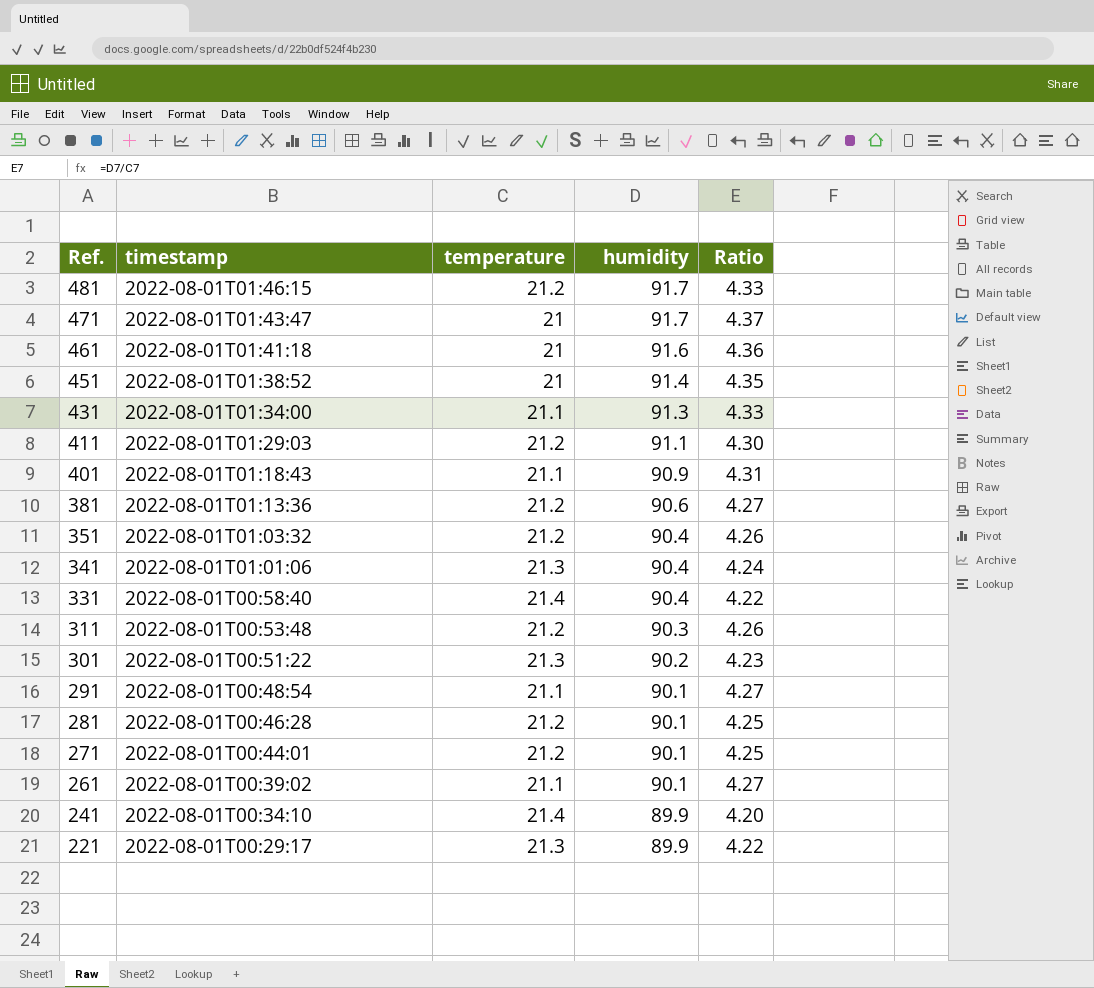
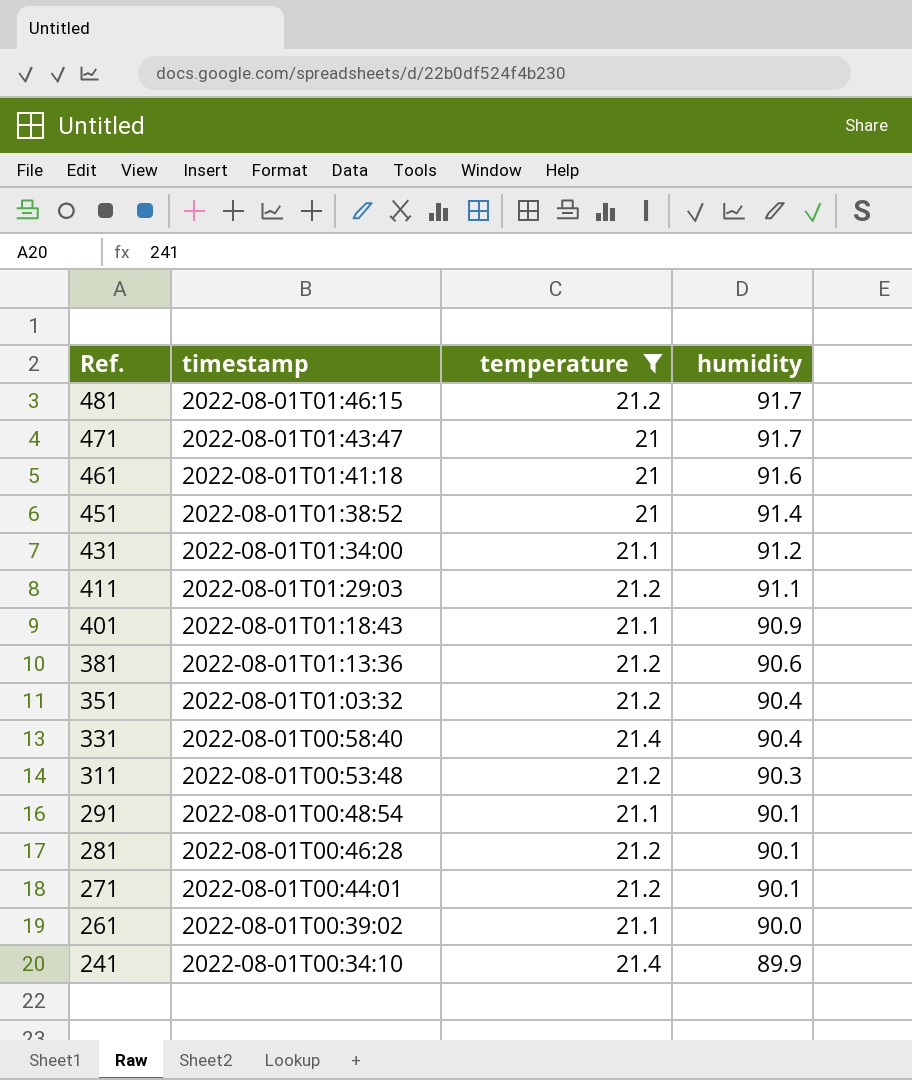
filter: none -> temperature != 21.3
column Ratio | formula: [humidity] / [temperature] -> none
431 | humidity: 91.3 -> 91.2
261 | humidity: 90.1 -> 90.0

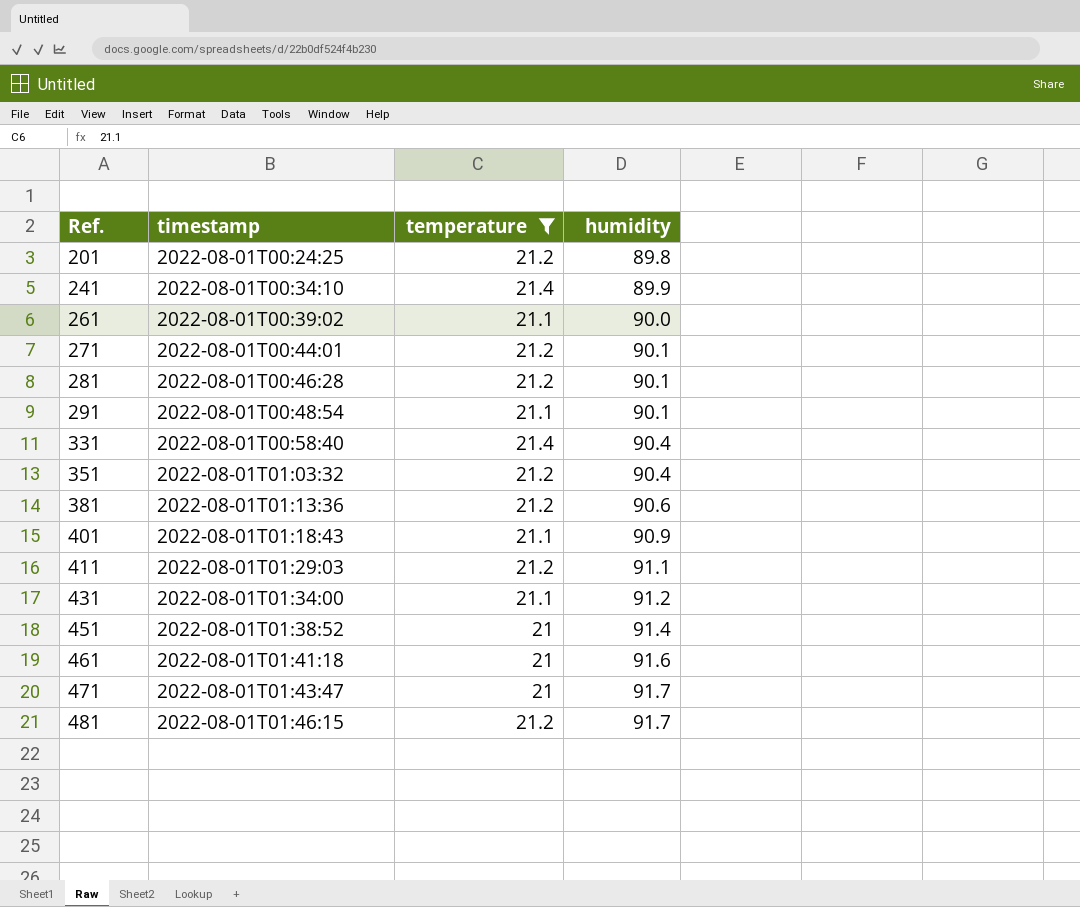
row order: Ref. descending -> Ref. ascending
row 311: 2022-08-01T00:53:48 | 21.2 | 90.3 -> none
row 201: none -> 2022-08-01T00:24:25 | 21.2 | 89.8

